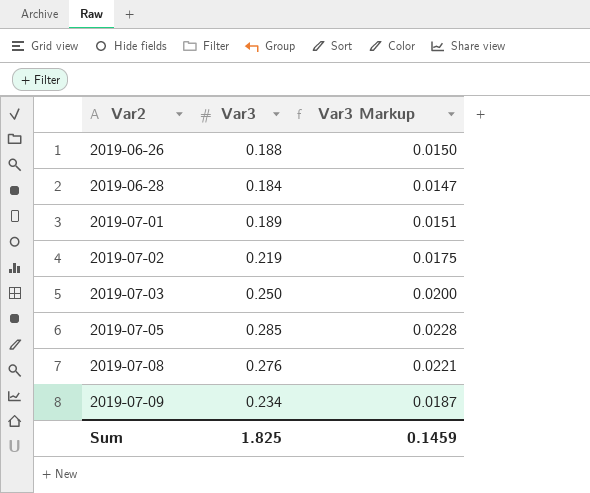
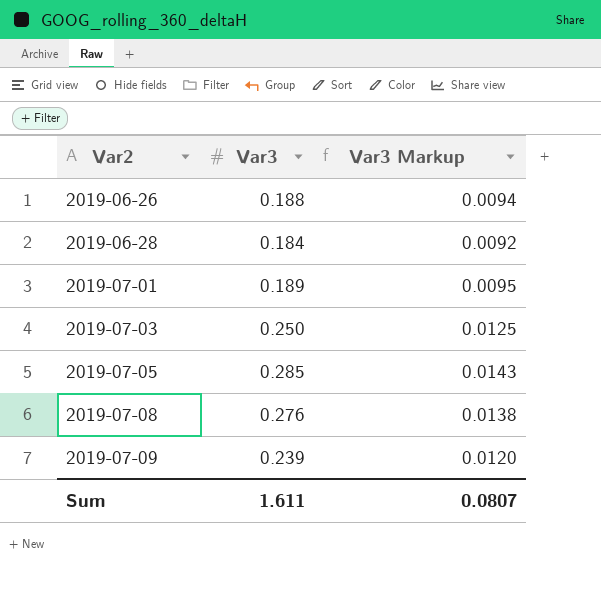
column Var3 Markup | formula: [Var3] * 0.08 -> [Var3] * 0.05
row 2019-07-02: 0.219 | 0.0175 -> none
2019-07-09 | Var3: 0.234 -> 0.239
Sum | Var3: 1.825 -> 1.611
Sum | Var3 Markup: 0.1459 -> 0.0807

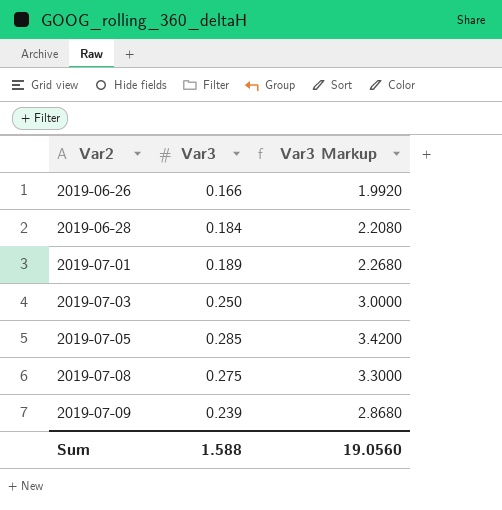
column Var3 Markup | formula: [Var3] * 0.05 -> [Var3] * 12
2019-06-26 | Var3: 0.188 -> 0.166
2019-07-08 | Var3: 0.276 -> 0.275
Sum | Var3: 1.611 -> 1.588
Sum | Var3 Markup: 0.0807 -> 19.0560

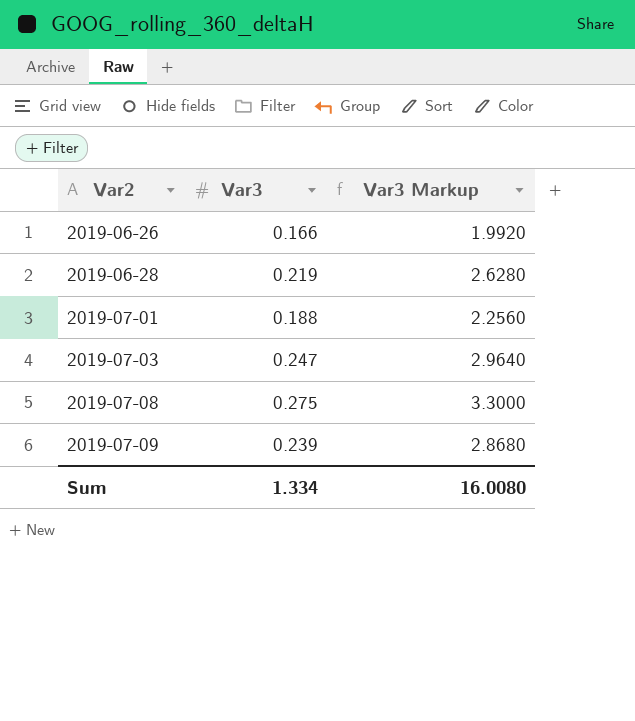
row 2019-07-05: 0.285 | 3.4200 -> none
2019-06-28 | Var3: 0.184 -> 0.219
2019-06-28 | Var3 Markup: 2.2080 -> 2.6280
2019-07-01 | Var3: 0.189 -> 0.188
2019-07-01 | Var3 Markup: 2.2680 -> 2.2560
2019-07-03 | Var3: 0.250 -> 0.247
2019-07-03 | Var3 Markup: 3.0000 -> 2.9640
Sum | Var3: 1.588 -> 1.334
Sum | Var3 Markup: 19.0560 -> 16.0080

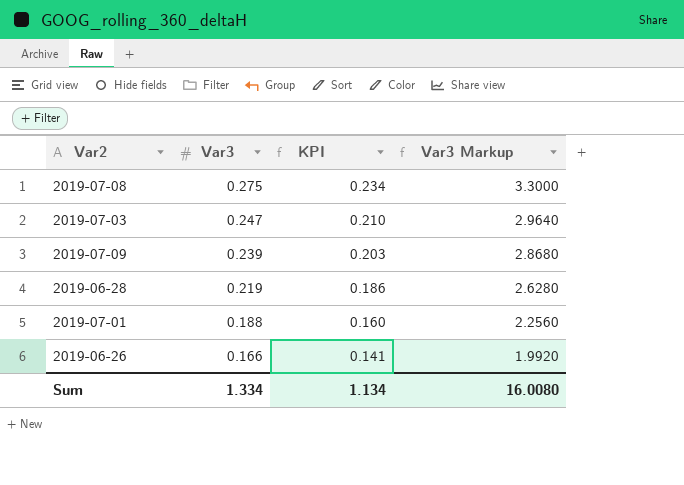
row order: Var2 ascending -> Var3 descending
column KPI | formula: none -> [Var3] * 0.85

